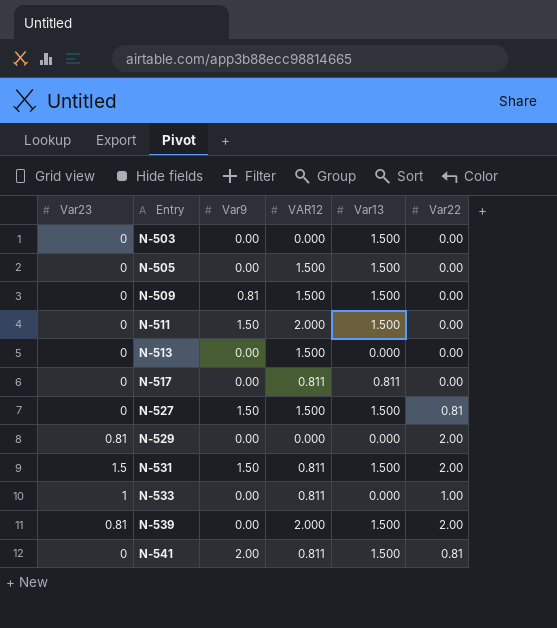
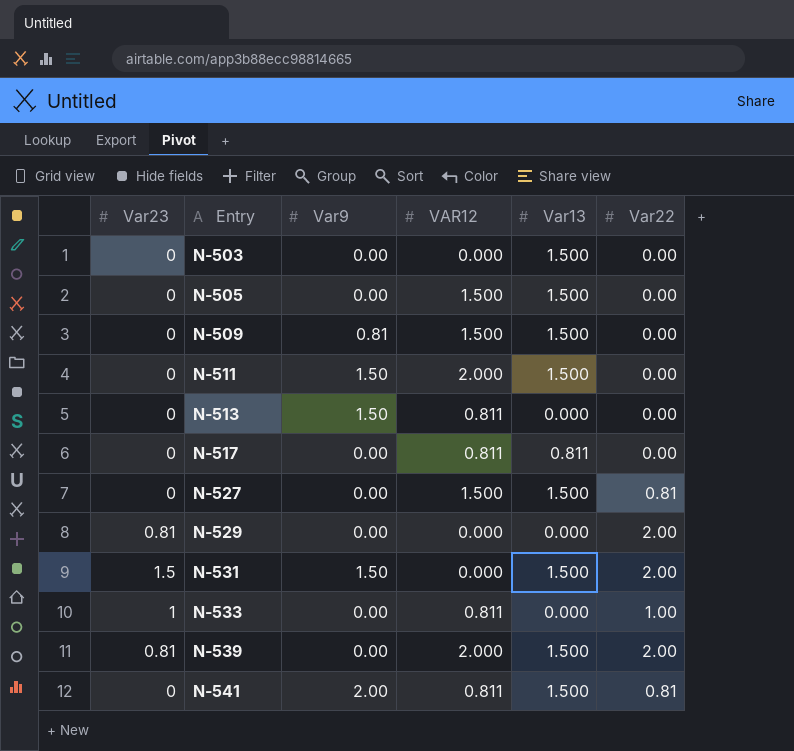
N-513 | Var9: 0.00 -> 1.50
N-513 | VAR12: 1.500 -> 0.811
N-527 | Var9: 1.50 -> 0.00
N-531 | VAR12: 0.811 -> 0.000

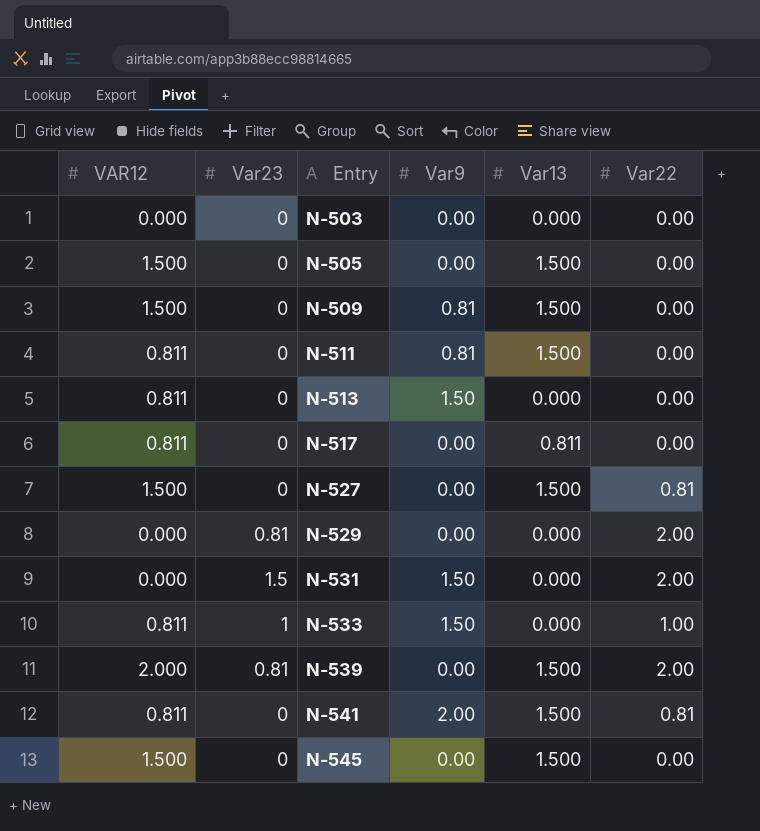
column VAR12 | position: 4 -> 1
N-503 | Var13: 1.500 -> 0.000
N-511 | VAR12: 2.000 -> 0.811
N-511 | Var9: 1.50 -> 0.81
N-531 | Var13: 1.500 -> 0.000
N-533 | Var9: 0.00 -> 1.50
row N-545: none -> 1.500 | 0 | 0.00 | 1.500 | 0.00

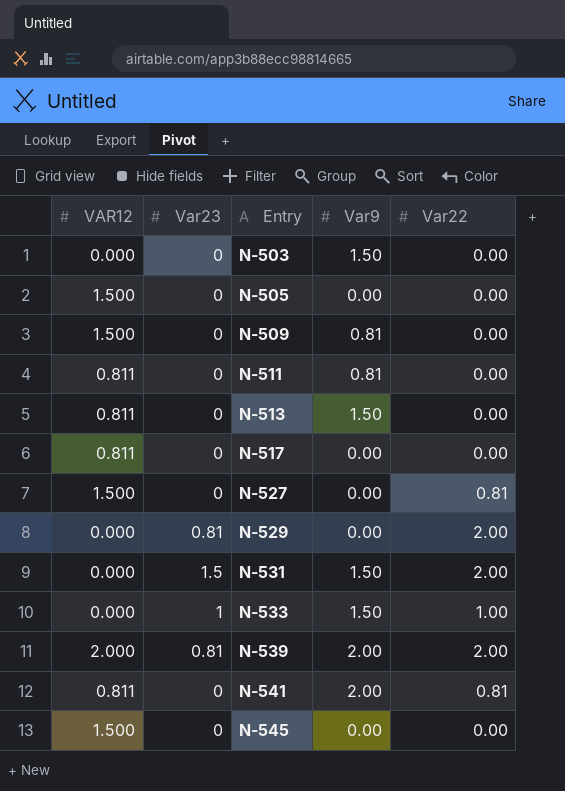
column Var13 | position: 5 -> none
N-503 | Var9: 0.00 -> 1.50
N-533 | VAR12: 0.811 -> 0.000
N-539 | Var9: 0.00 -> 2.00

